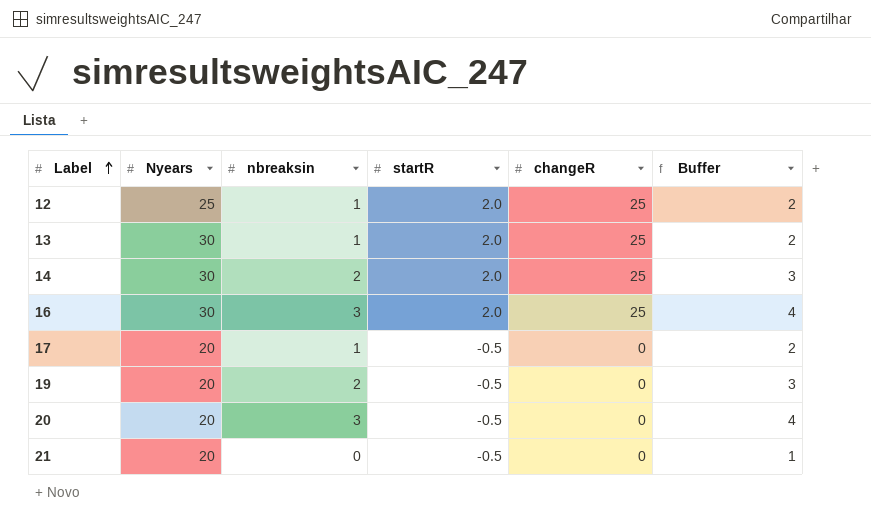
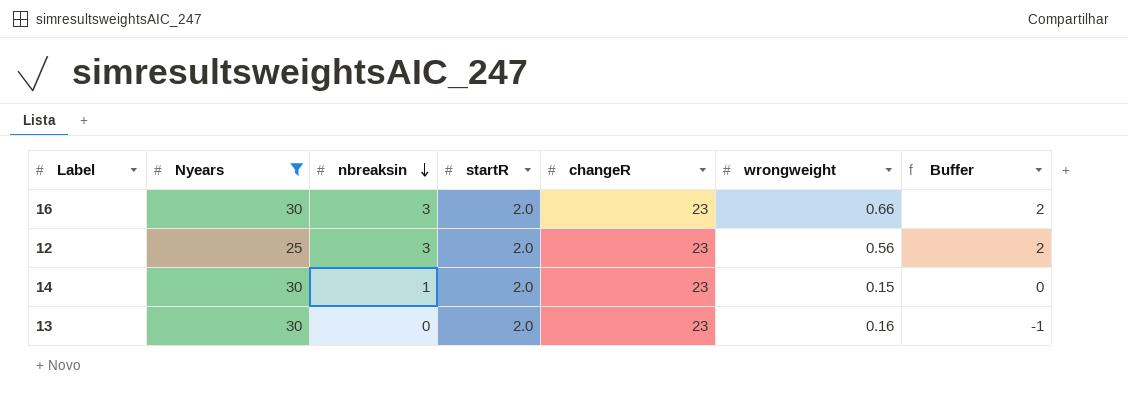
filter: none -> Nyears != 20
row order: Label ascending -> nbreaksin descending
column wrongweight | position: none -> 6
column Buffer | formula: [nbreaksin] + 1 -> [nbreaksin] - 1
16 | changeR: 25 -> 23
12 | nbreaksin: 1 -> 3
12 | changeR: 25 -> 23
14 | nbreaksin: 2 -> 1
14 | changeR: 25 -> 23
13 | nbreaksin: 1 -> 0
13 | changeR: 25 -> 23

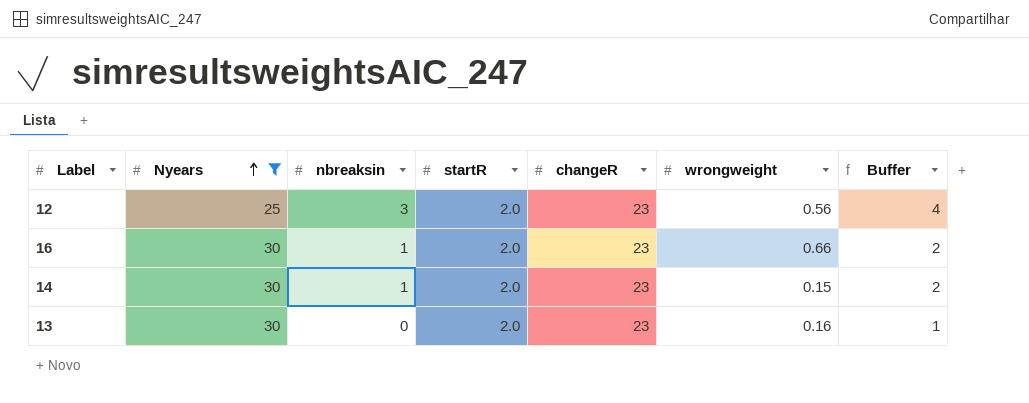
row order: nbreaksin descending -> Nyears ascending
column Buffer | formula: [nbreaksin] - 1 -> [nbreaksin] + 1
16 | nbreaksin: 3 -> 1

